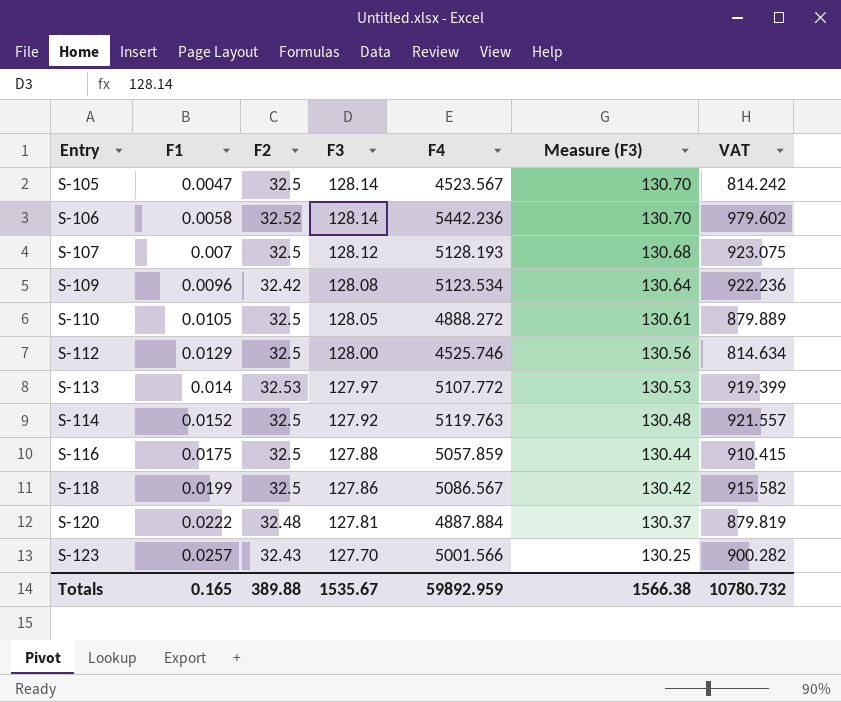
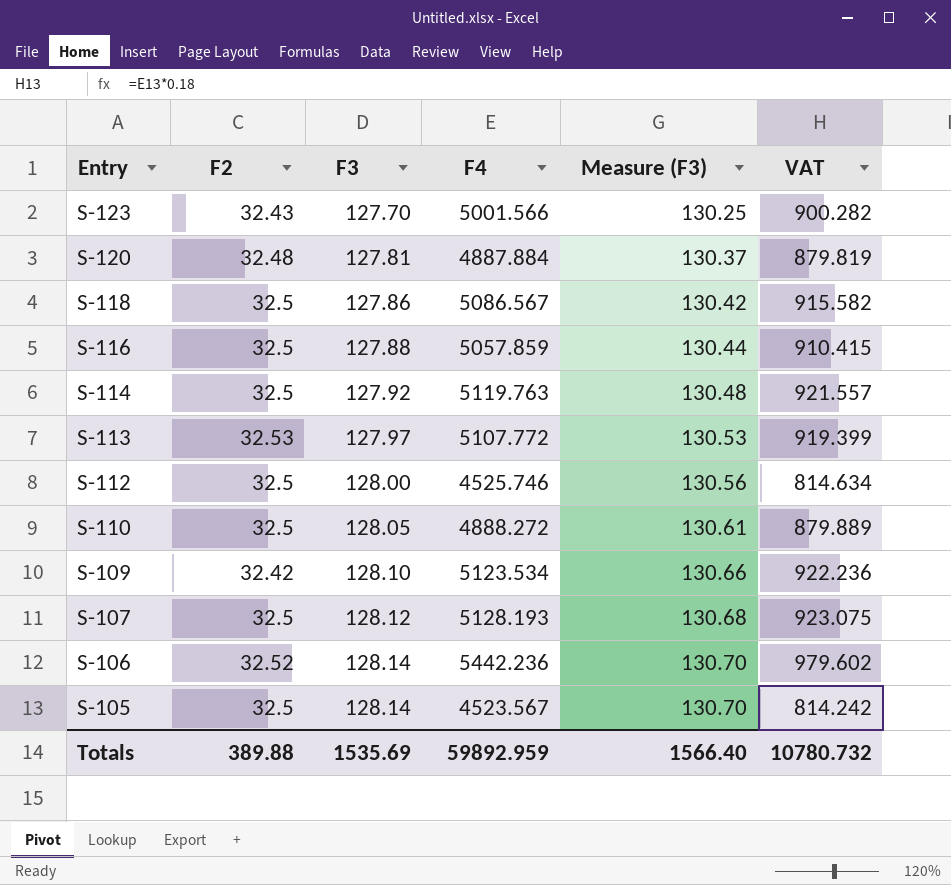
row order: Entry ascending -> Entry descending
column F1 | position: 2 -> none
S-109 | F3: 128.08 -> 128.10
S-109 | Measure (F3): 130.64 -> 130.66
Totals | F3: 1535.67 -> 1535.69
Totals | Measure (F3): 1566.38 -> 1566.40

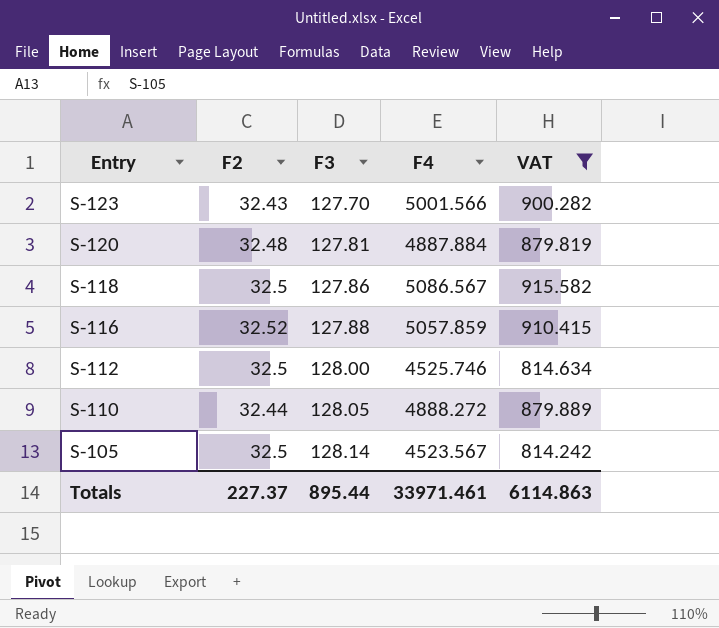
filter: none -> VAT <= 915.582
column Measure (F3) | formula: [F3] * 1.02 -> none
S-116 | F2: 32.5 -> 32.52
S-110 | F2: 32.5 -> 32.44
Totals | F2: 389.88 -> 227.37
Totals | F3: 1535.69 -> 895.44
Totals | F4: 59892.959 -> 33971.461
Totals | VAT: 10780.732 -> 6114.863

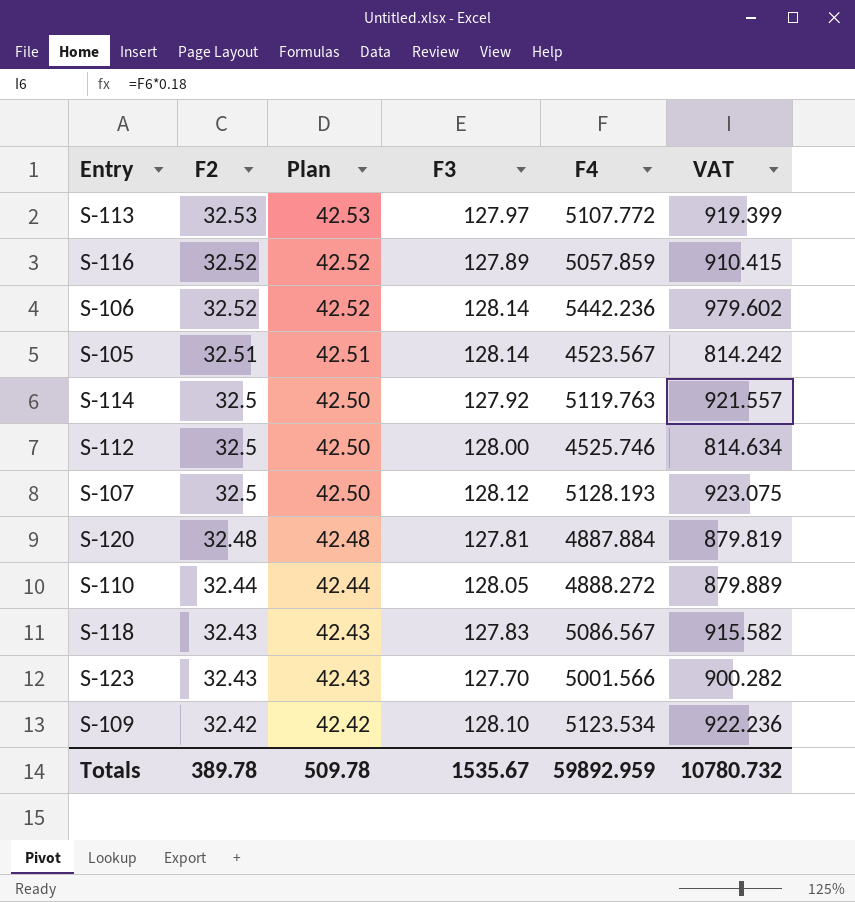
filter: VAT <= 915.582 -> none
row order: Entry descending -> F2 descending
column Plan | formula: none -> [F2] + 10
S-116 | F3: 127.88 -> 127.89
S-105 | F2: 32.5 -> 32.51
S-118 | F2: 32.5 -> 32.43
S-118 | F3: 127.86 -> 127.83
Totals | F2: 227.37 -> 389.78
Totals | F3: 895.44 -> 1535.67
Totals | F4: 33971.461 -> 59892.959
Totals | VAT: 6114.863 -> 10780.732

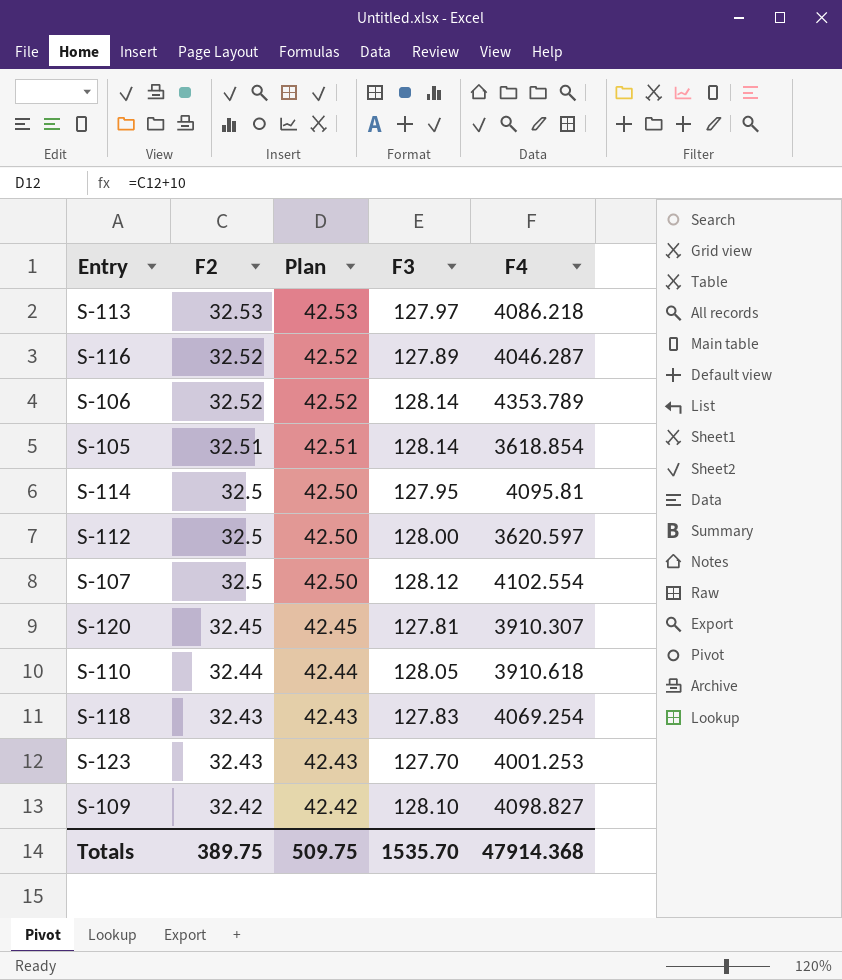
column VAT | formula: [F4] * 0.18 -> none
S-113 | F4: 5107.772 -> 4086.218
S-116 | F4: 5057.859 -> 4046.287
S-106 | F4: 5442.236 -> 4353.789
S-105 | F4: 4523.567 -> 3618.854
S-114 | F3: 127.92 -> 127.95
S-114 | F4: 5119.763 -> 4095.81
S-112 | F4: 4525.746 -> 3620.597
S-107 | F4: 5128.193 -> 4102.554
S-120 | F2: 32.48 -> 32.45
S-120 | Plan: 42.48 -> 42.45
S-120 | F4: 4887.884 -> 3910.307
S-110 | F4: 4888.272 -> 3910.618
S-118 | F4: 5086.567 -> 4069.254
S-123 | F4: 5001.566 -> 4001.253
S-109 | F4: 5123.534 -> 4098.827
Totals | F2: 389.78 -> 389.75
Totals | Plan: 509.78 -> 509.75
Totals | F3: 1535.67 -> 1535.70
Totals | F4: 59892.959 -> 47914.368

